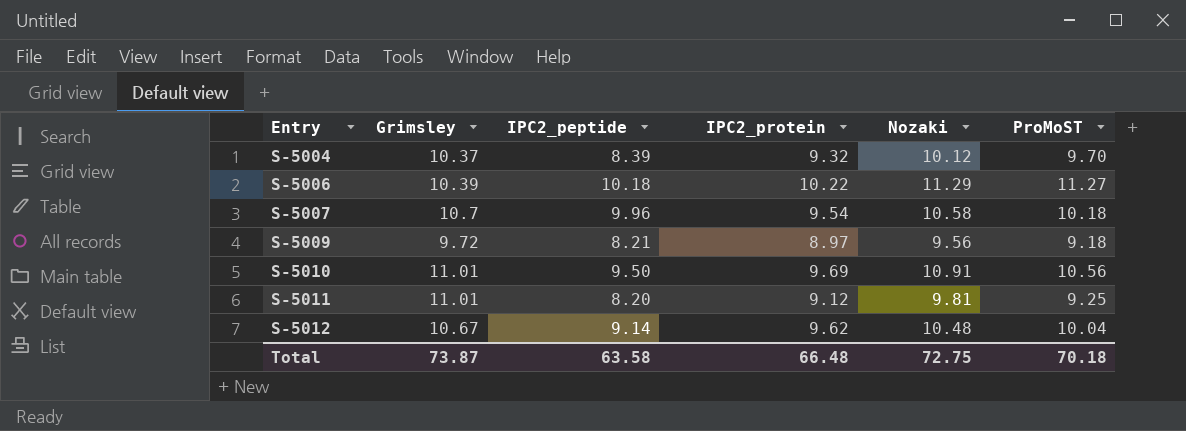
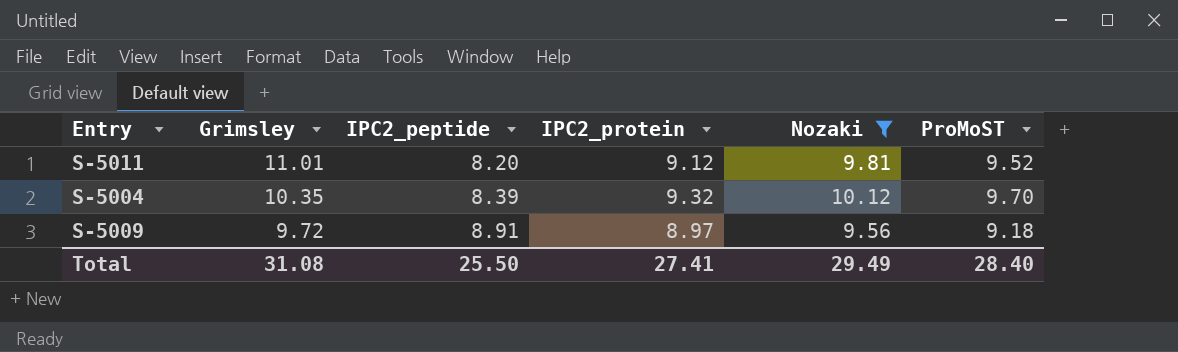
filter: none -> Nozaki <= 10.12
row order: Entry ascending -> Grimsley descending
S-5011 | ProMoST: 9.25 -> 9.52
S-5004 | Grimsley: 10.37 -> 10.35
S-5009 | IPC2_peptide: 8.21 -> 8.91
Total | Grimsley: 73.87 -> 31.08
Total | IPC2_peptide: 63.58 -> 25.50
Total | IPC2_protein: 66.48 -> 27.41
Total | Nozaki: 72.75 -> 29.49
Total | ProMoST: 70.18 -> 28.40

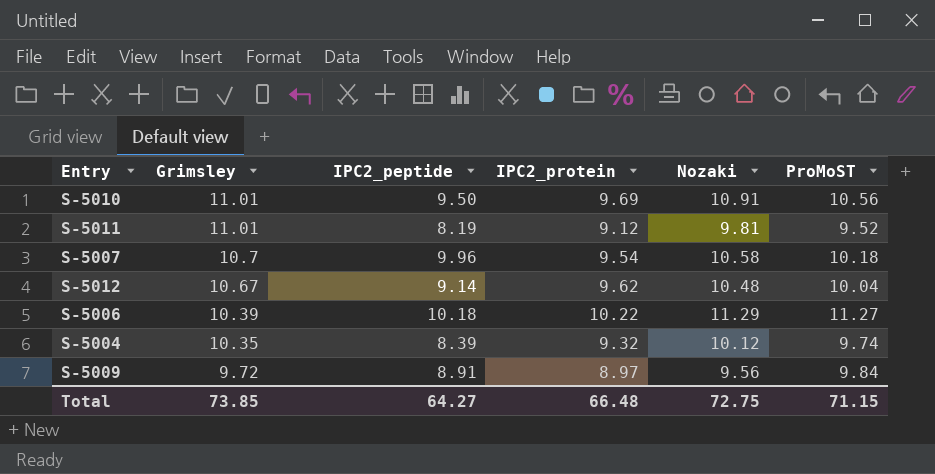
filter: Nozaki <= 10.12 -> none
S-5011 | IPC2_peptide: 8.20 -> 8.19
S-5004 | ProMoST: 9.70 -> 9.74
S-5009 | ProMoST: 9.18 -> 9.84
Total | Grimsley: 31.08 -> 73.85
Total | IPC2_peptide: 25.50 -> 64.27
Total | IPC2_protein: 27.41 -> 66.48
Total | Nozaki: 29.49 -> 72.75
Total | ProMoST: 28.40 -> 71.15

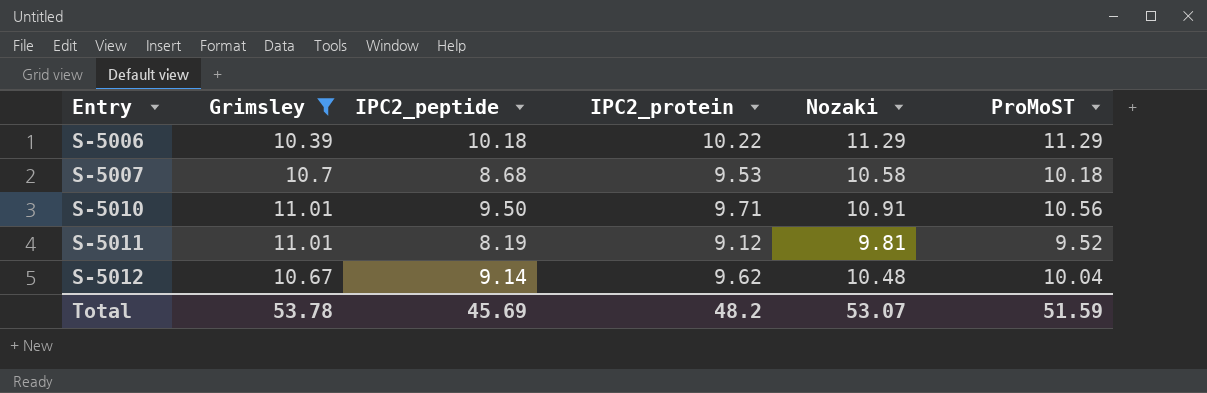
filter: none -> Grimsley >= 10.39
row order: Grimsley descending -> Entry ascending
S-5006 | ProMoST: 11.27 -> 11.29
S-5007 | IPC2_peptide: 9.96 -> 8.68
S-5007 | IPC2_protein: 9.54 -> 9.53
S-5010 | IPC2_protein: 9.69 -> 9.71
Total | Grimsley: 73.85 -> 53.78
Total | IPC2_peptide: 64.27 -> 45.69
Total | IPC2_protein: 66.48 -> 48.2
Total | Nozaki: 72.75 -> 53.07
Total | ProMoST: 71.15 -> 51.59

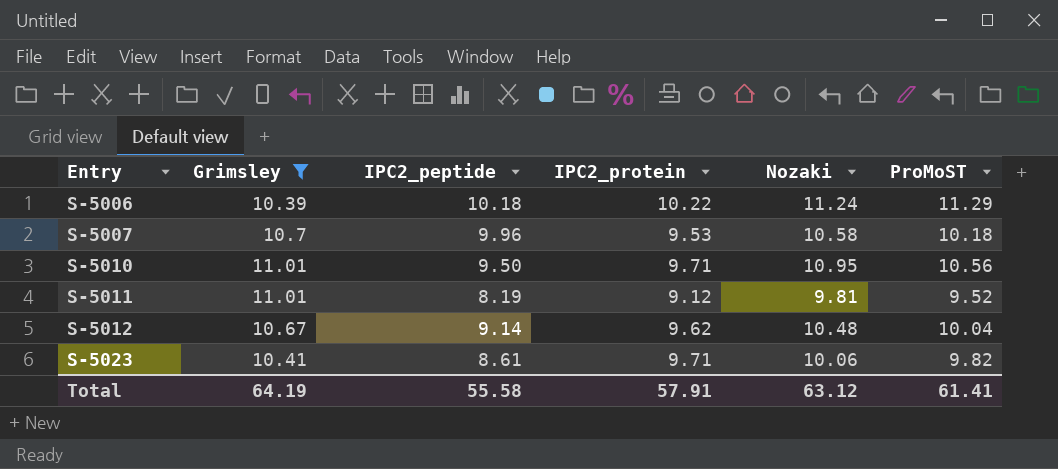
S-5006 | Nozaki: 11.29 -> 11.24
S-5007 | IPC2_peptide: 8.68 -> 9.96
S-5010 | Nozaki: 10.91 -> 10.95
row S-5023: none -> 10.41 | 8.61 | 9.71 | 10.06 | 9.82
Total | Grimsley: 53.78 -> 64.19
Total | IPC2_peptide: 45.69 -> 55.58
Total | IPC2_protein: 48.2 -> 57.91
Total | Nozaki: 53.07 -> 63.12
Total | ProMoST: 51.59 -> 61.41

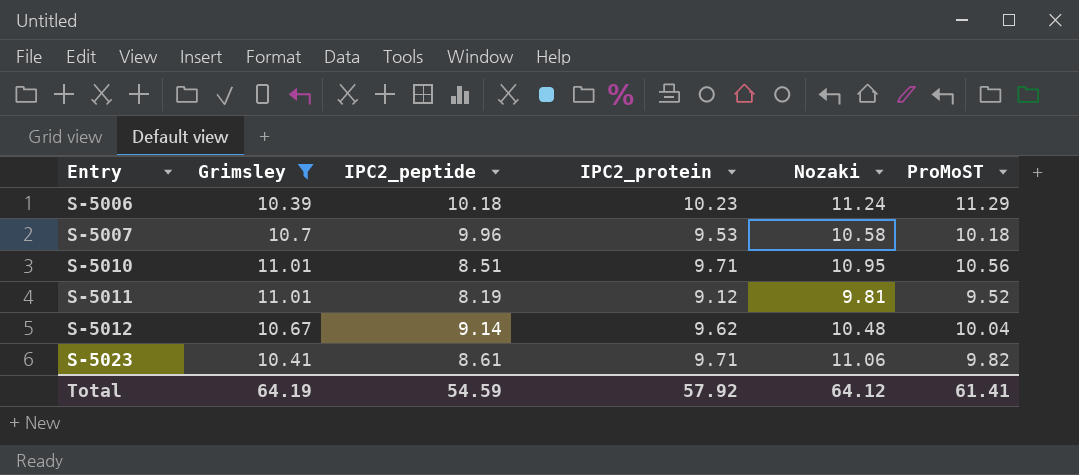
S-5006 | IPC2_protein: 10.22 -> 10.23
S-5010 | IPC2_peptide: 9.50 -> 8.51
S-5023 | Nozaki: 10.06 -> 11.06
Total | IPC2_peptide: 55.58 -> 54.59
Total | IPC2_protein: 57.91 -> 57.92
Total | Nozaki: 63.12 -> 64.12

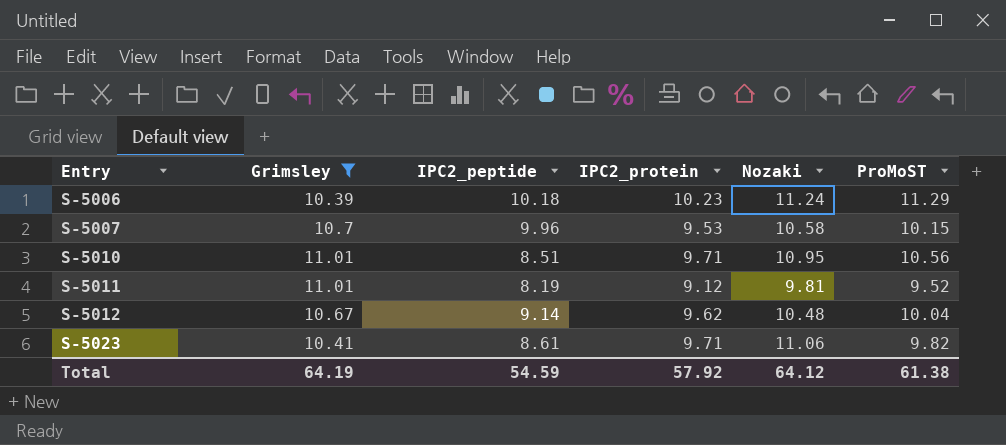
S-5007 | ProMoST: 10.18 -> 10.15
Total | ProMoST: 61.41 -> 61.38

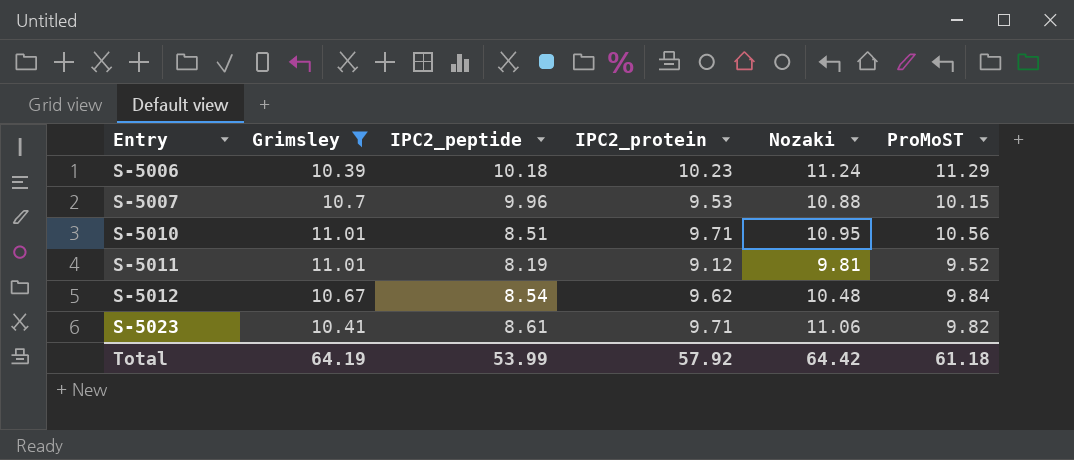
S-5007 | Nozaki: 10.58 -> 10.88
S-5012 | IPC2_peptide: 9.14 -> 8.54
S-5012 | ProMoST: 10.04 -> 9.84
Total | IPC2_peptide: 54.59 -> 53.99
Total | Nozaki: 64.12 -> 64.42
Total | ProMoST: 61.38 -> 61.18

